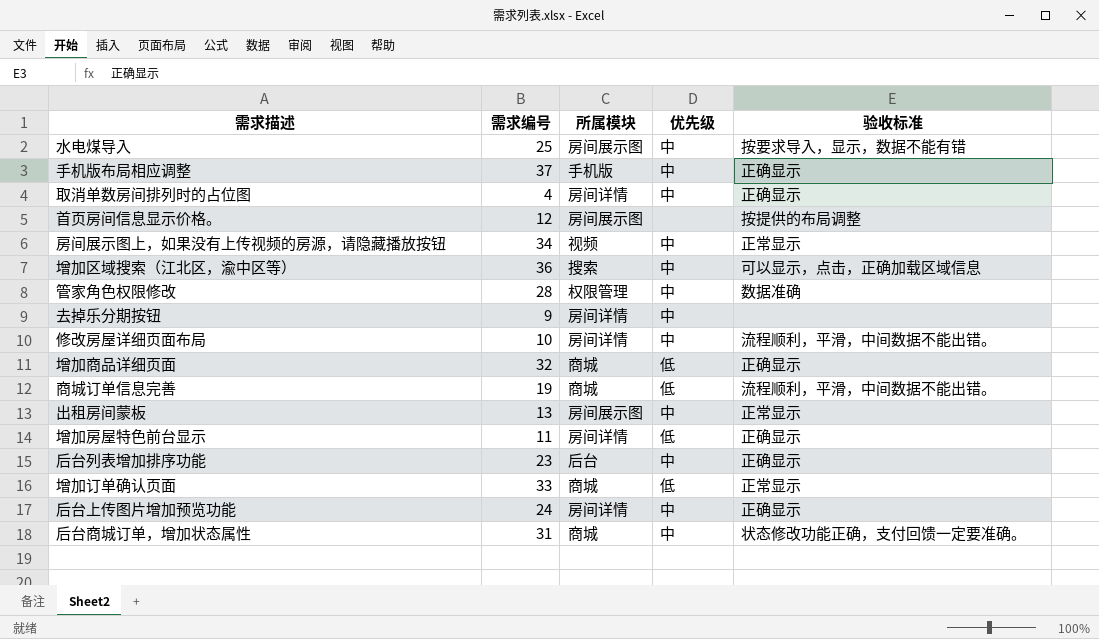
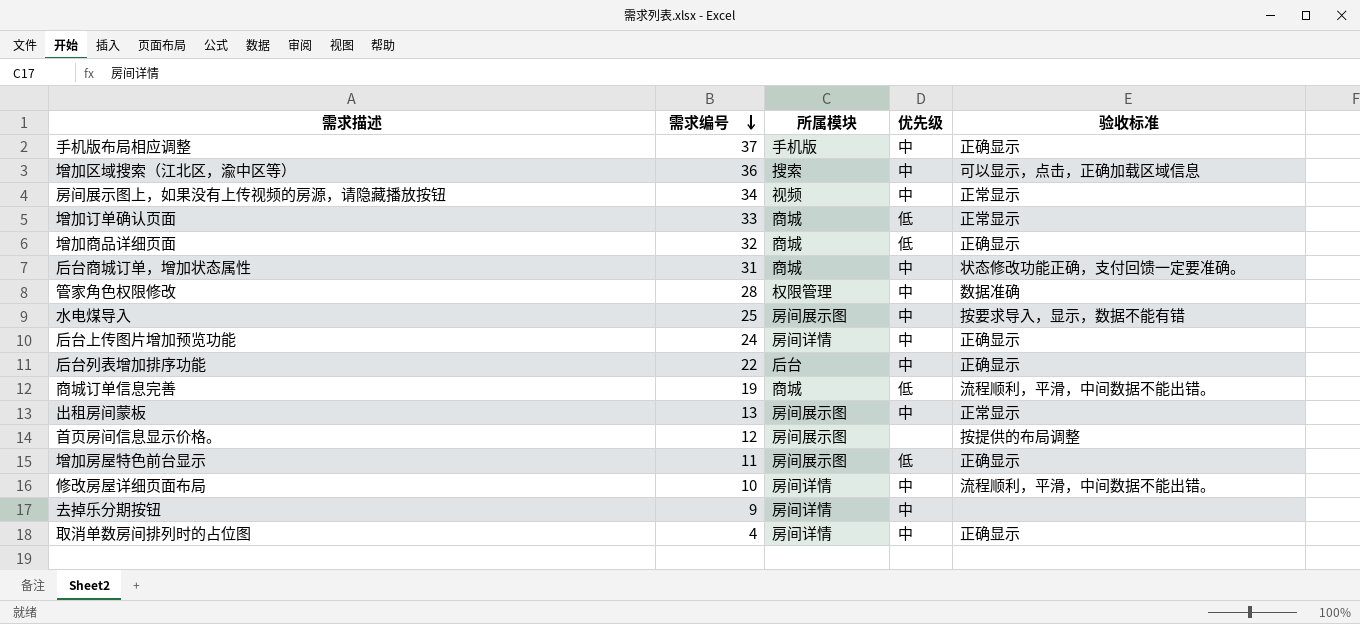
row order: none -> 需求编号 descending
后台列表增加排序功能 | 需求编号: 23 -> 22
增加房屋特色前台显示 | 所属模块: 房间详情 -> 房间展示图

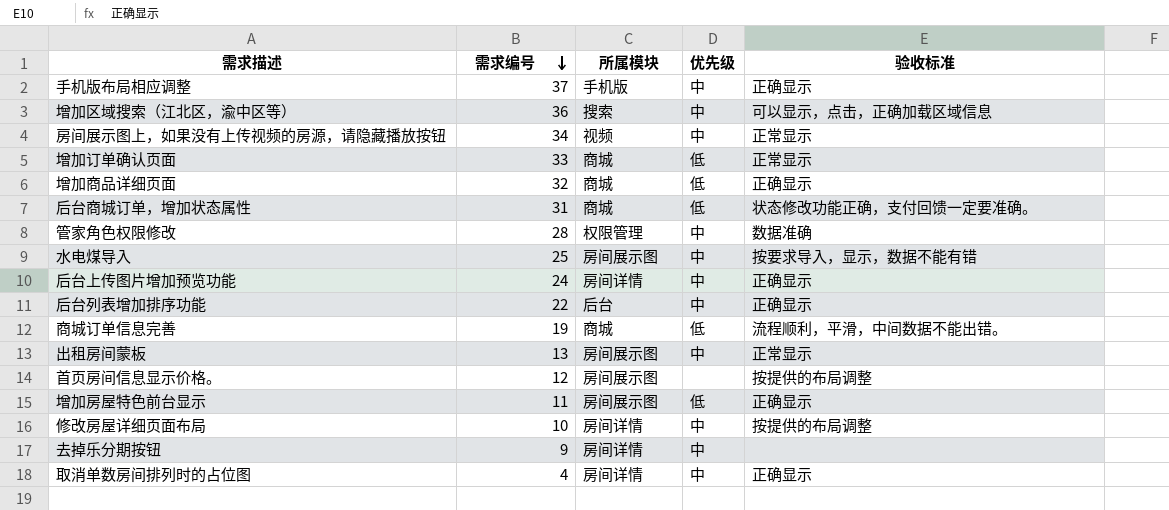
后台商城订单，增加状态属性 | 优先级: 中 -> 低
修改房屋详细页面布局 | 验收标准: 流程顺利，平滑，中间数据不能出错。 -> 按提供的布局调整

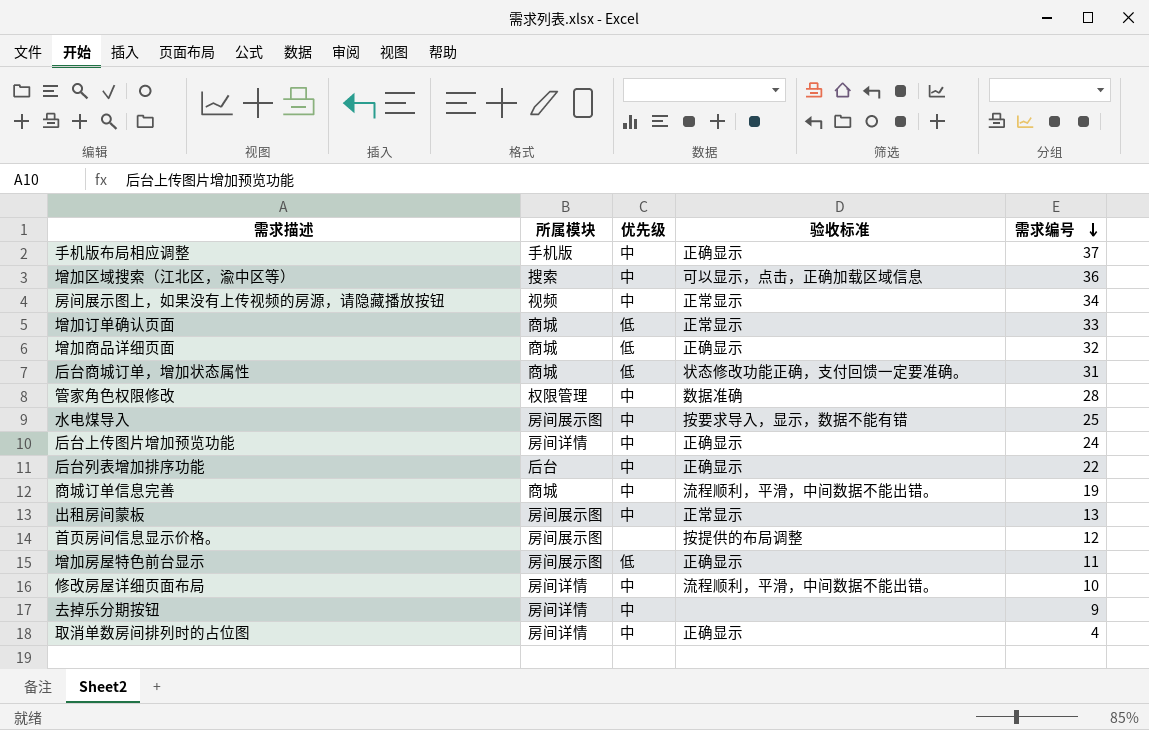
column 需求编号 | position: 2 -> 5
商城订单信息完善 | 优先级: 低 -> 中
修改房屋详细页面布局 | 验收标准: 按提供的布局调整 -> 流程顺利，平滑，中间数据不能出错。

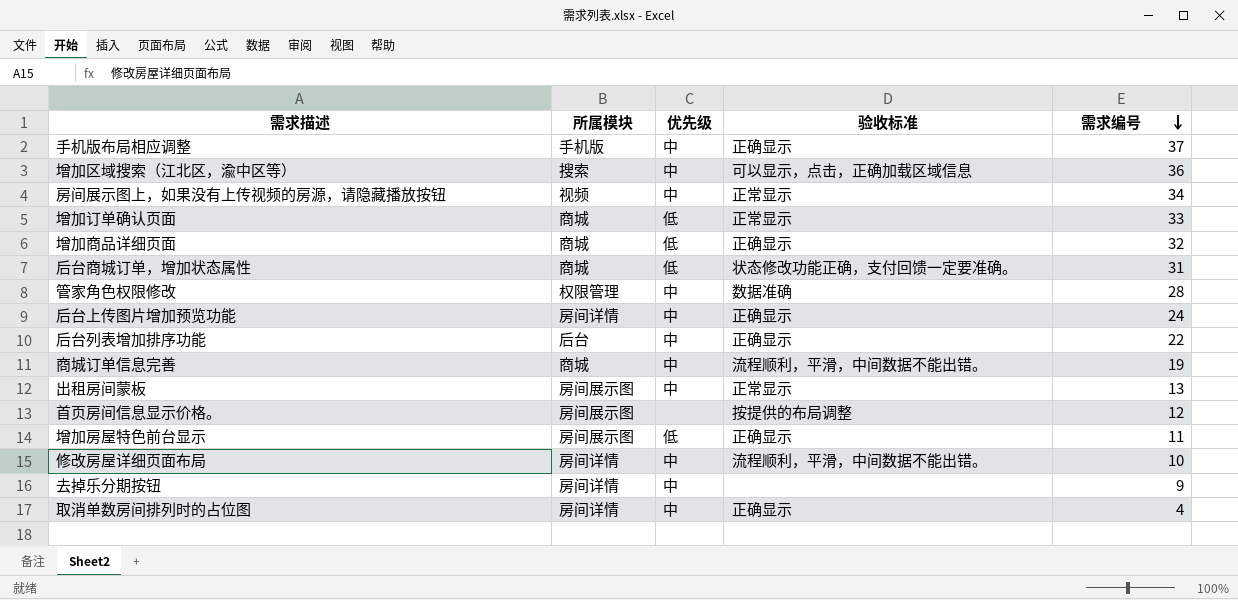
row 水电煤导入: 房间展示图 | 中 | 按要求导入，显示，数据不能有错 | 25 -> none

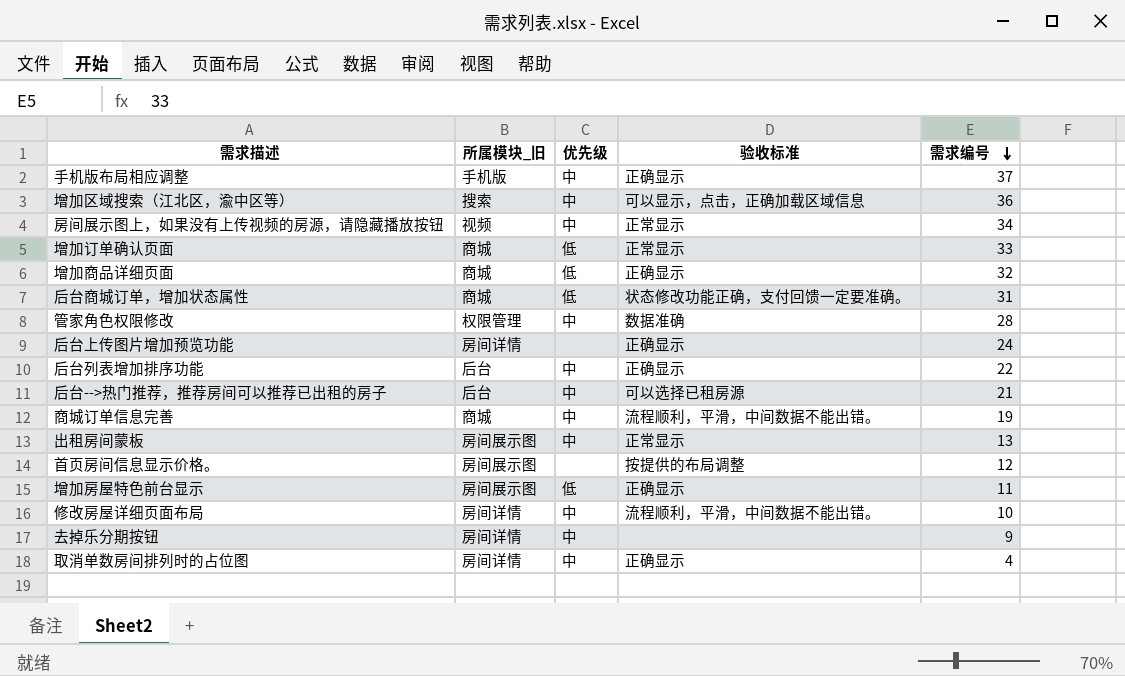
column name: 所属模块 -> 所属模块_旧
后台上传图片增加预览功能 | 优先级: 中 -> none
row 后台-->热门推荐，推荐房间可以推荐已出租的房子: none -> 后台 | 中 | 可以选择已租房源 | 21

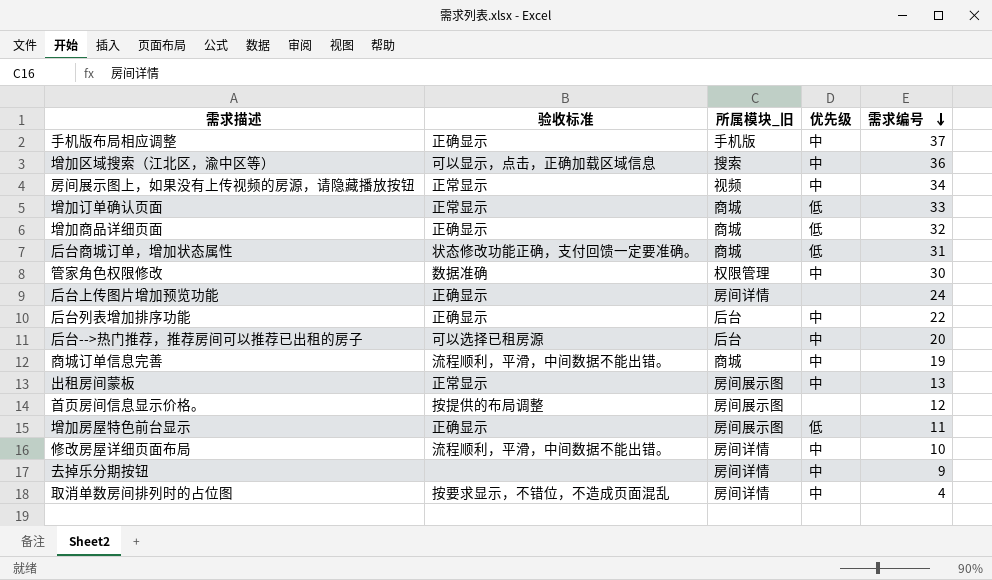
column 验收标准 | position: 4 -> 2
管家角色权限修改 | 需求编号: 28 -> 30
后台-->热门推荐，推荐房间可以推荐已出租的房子 | 需求编号: 21 -> 20
取消单数房间排列时的占位图 | 验收标准: 正确显示 -> 按要求显示，不错位，不造成页面混乱

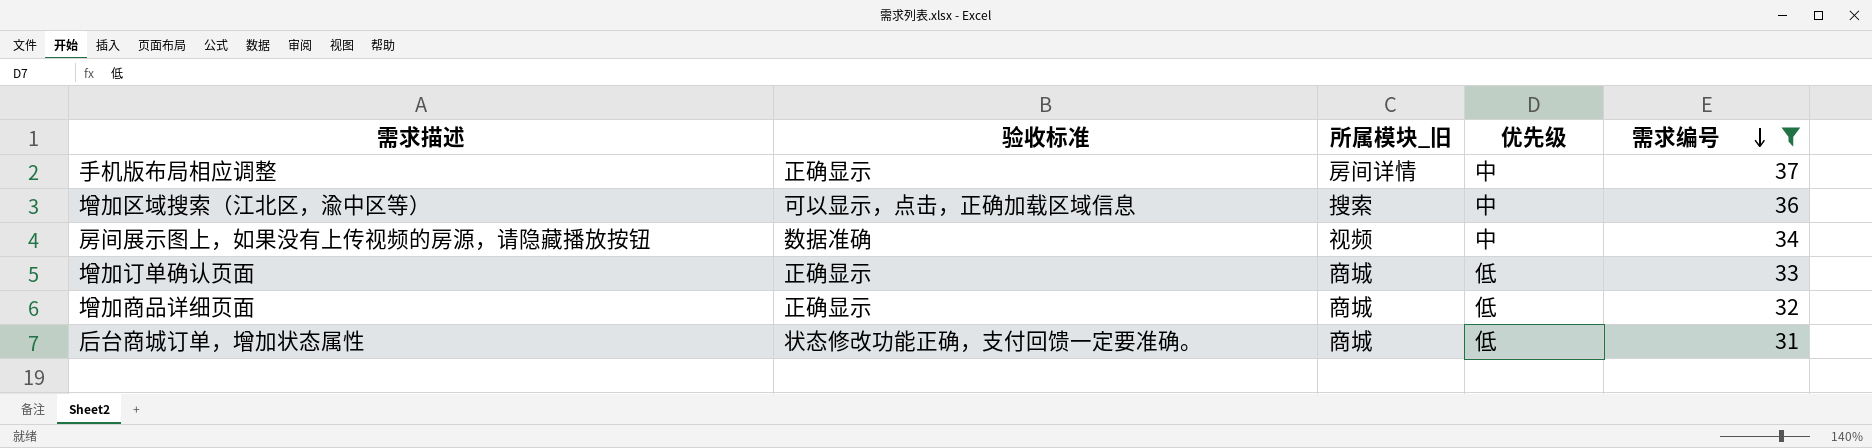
filter: none -> 需求编号 >= 31
手机版布局相应调整 | 所属模块_旧: 手机版 -> 房间详情
房间展示图上，如果没有上传视频的房源，请隐藏播放按钮 | 验收标准: 正常显示 -> 数据准确
增加订单确认页面 | 验收标准: 正常显示 -> 正确显示

